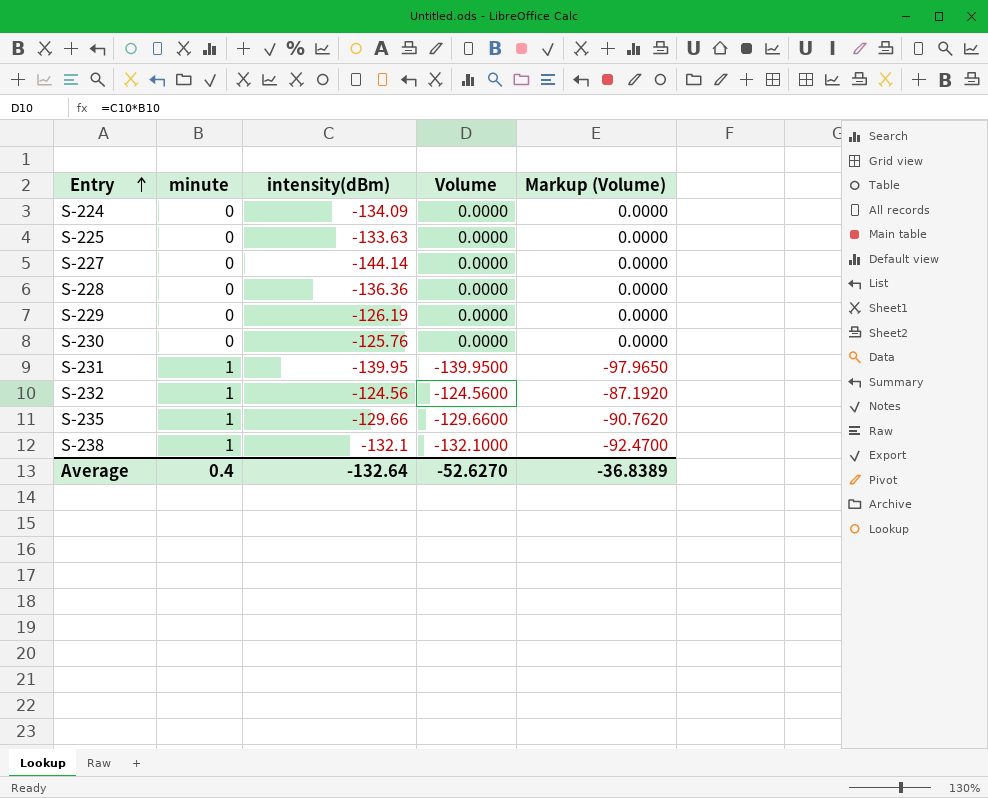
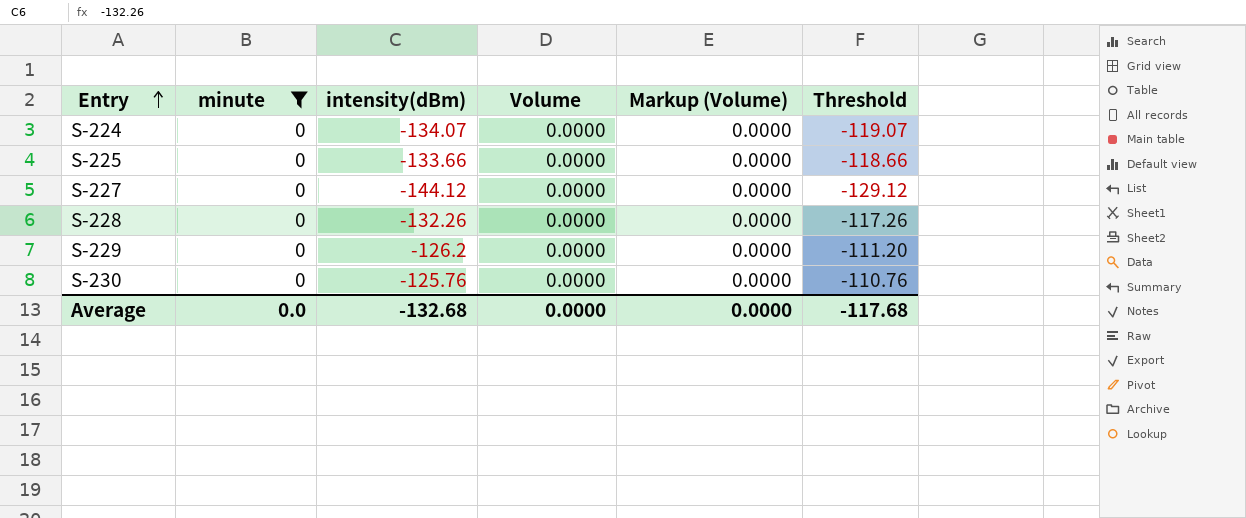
filter: none -> minute = 0
column Threshold | formula: none -> [intensity(dBm)] + 15
S-224 | intensity(dBm): -134.09 -> -134.07
S-225 | intensity(dBm): -133.63 -> -133.66
S-227 | intensity(dBm): -144.14 -> -144.12
S-228 | intensity(dBm): -136.36 -> -132.26
S-229 | intensity(dBm): -126.19 -> -126.2
Average | minute: 0.4 -> 0.0
Average | intensity(dBm): -132.64 -> -132.68
Average | Volume: -52.6270 -> 0.0000
Average | Markup (Volume): -36.8389 -> 0.0000

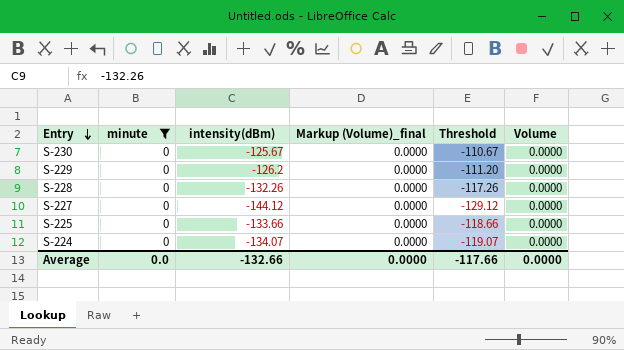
row order: Entry ascending -> Entry descending
column name: Markup (Volume) -> Markup (Volume)_final
column Volume | position: 4 -> 6
S-230 | intensity(dBm): -125.76 -> -125.67
S-230 | Threshold: -110.76 -> -110.67
Average | intensity(dBm): -132.68 -> -132.66
Average | Threshold: -117.68 -> -117.66

